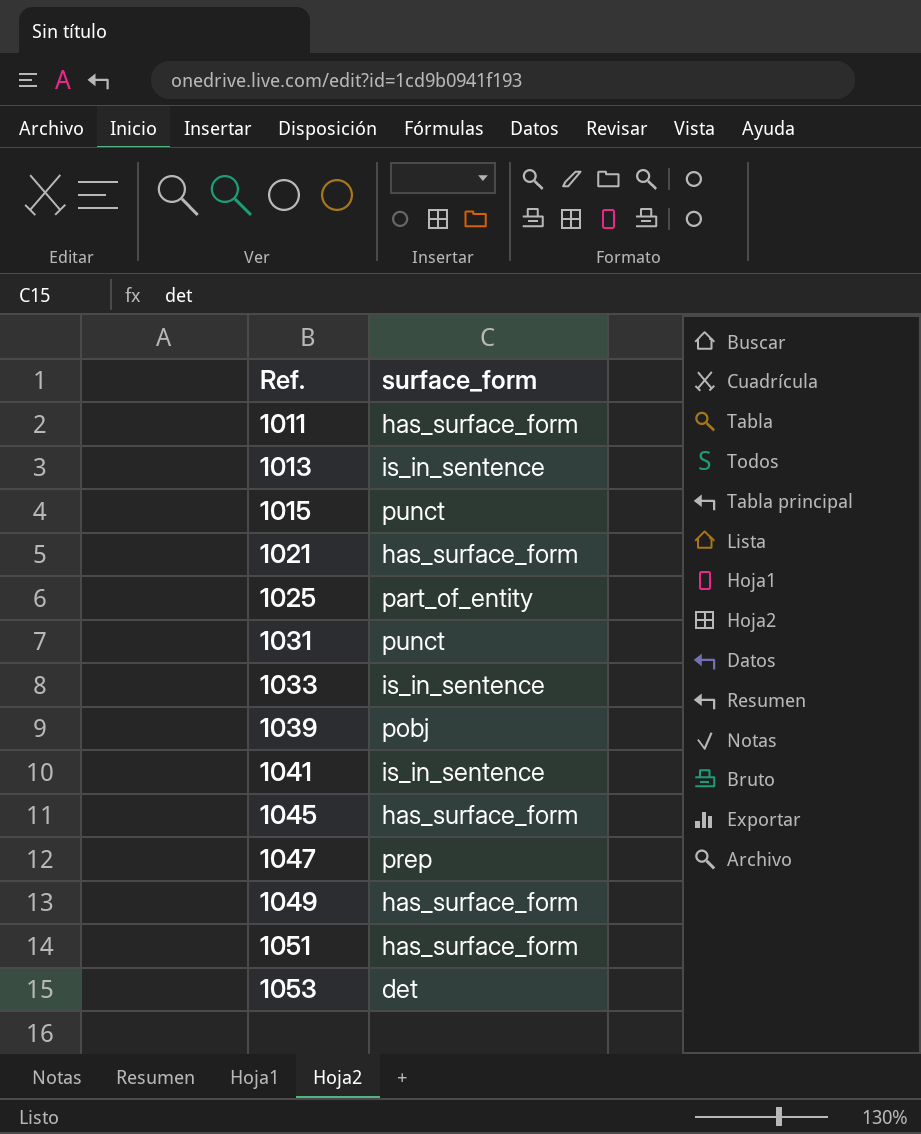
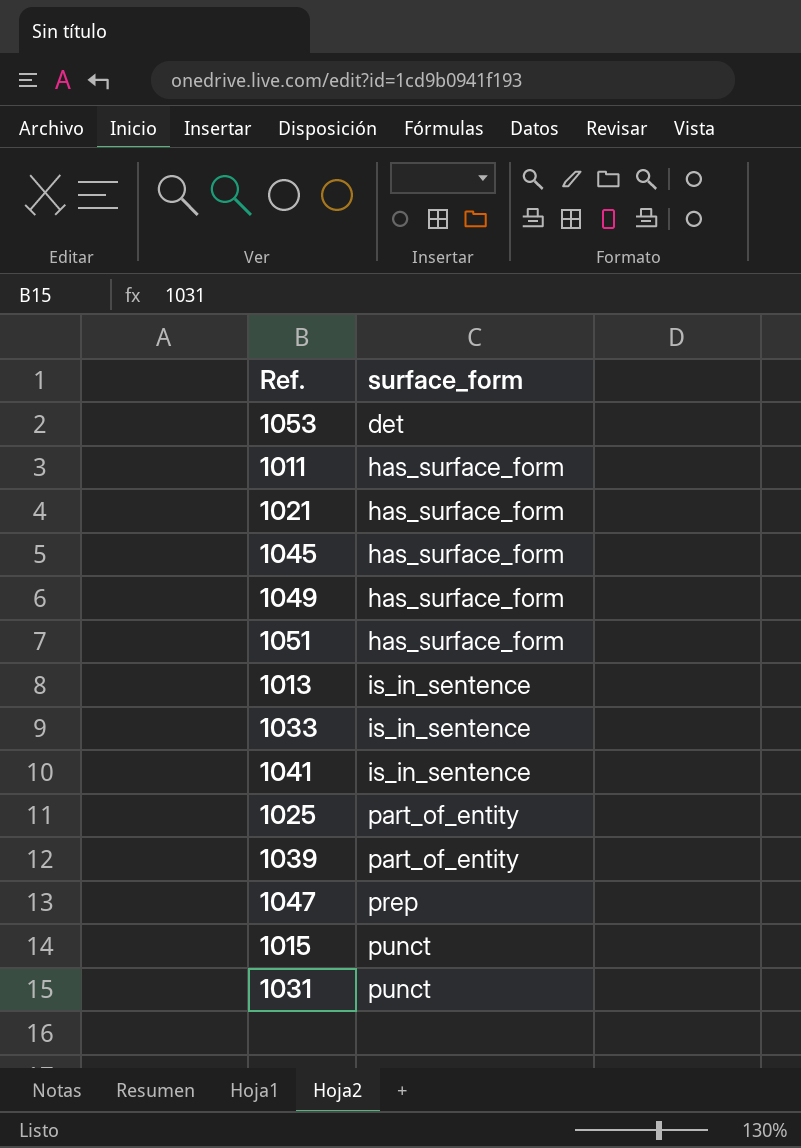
row order: Ref. ascending -> surface_form ascending
1039 | surface_form: pobj -> part_of_entity

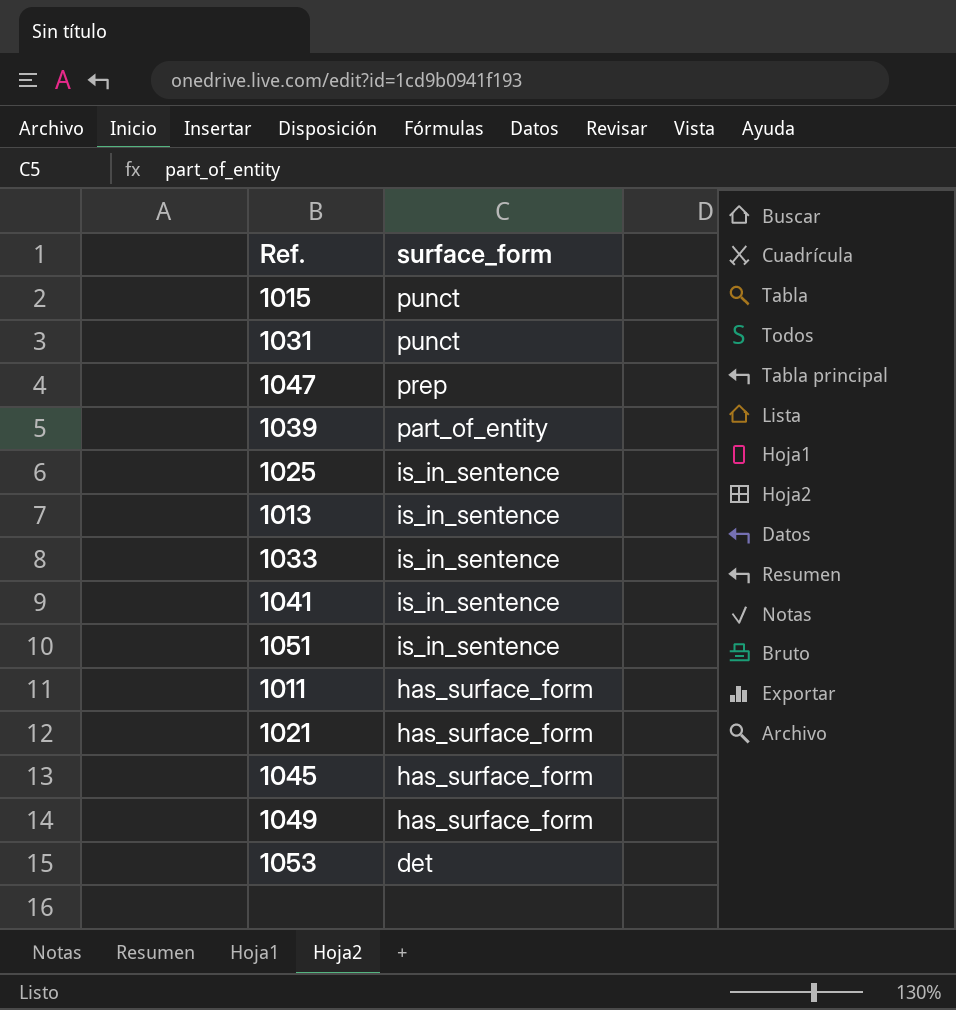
row order: surface_form ascending -> surface_form descending
1025 | surface_form: part_of_entity -> is_in_sentence
1051 | surface_form: has_surface_form -> is_in_sentence

